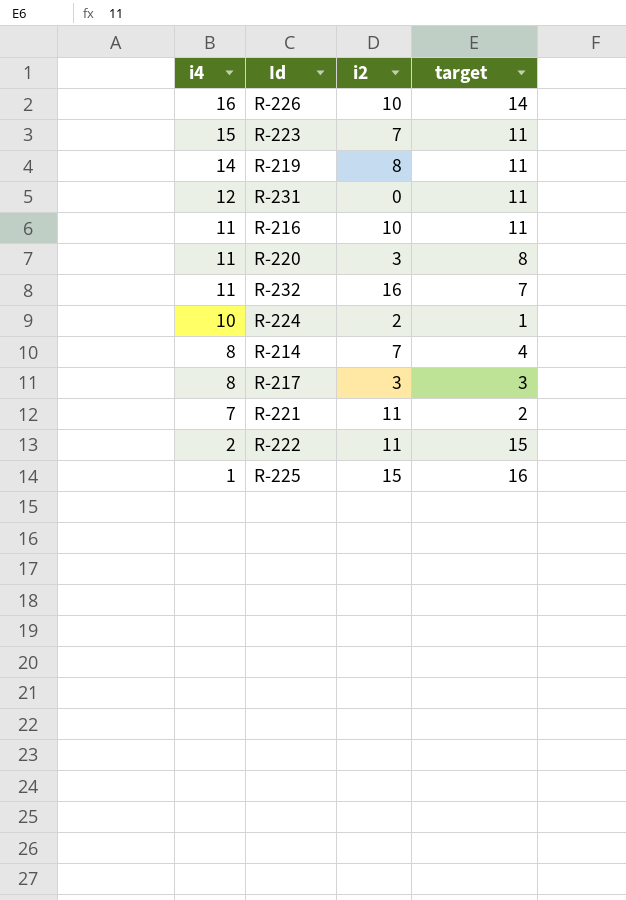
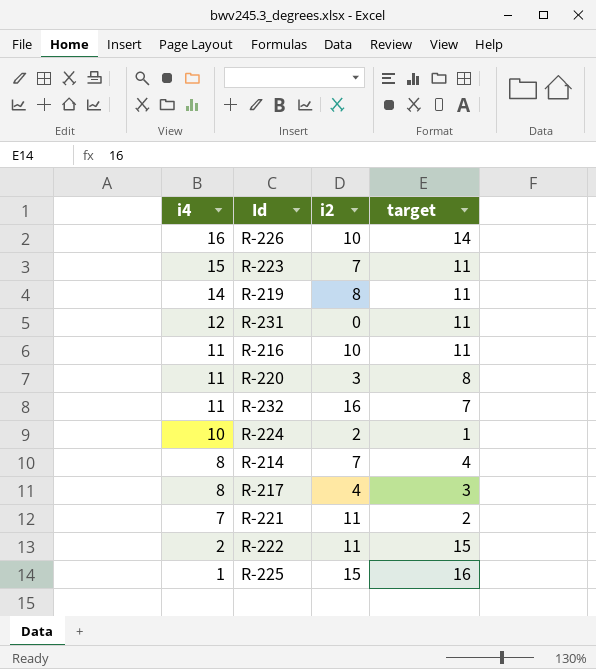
R-217 | i2: 3 -> 4

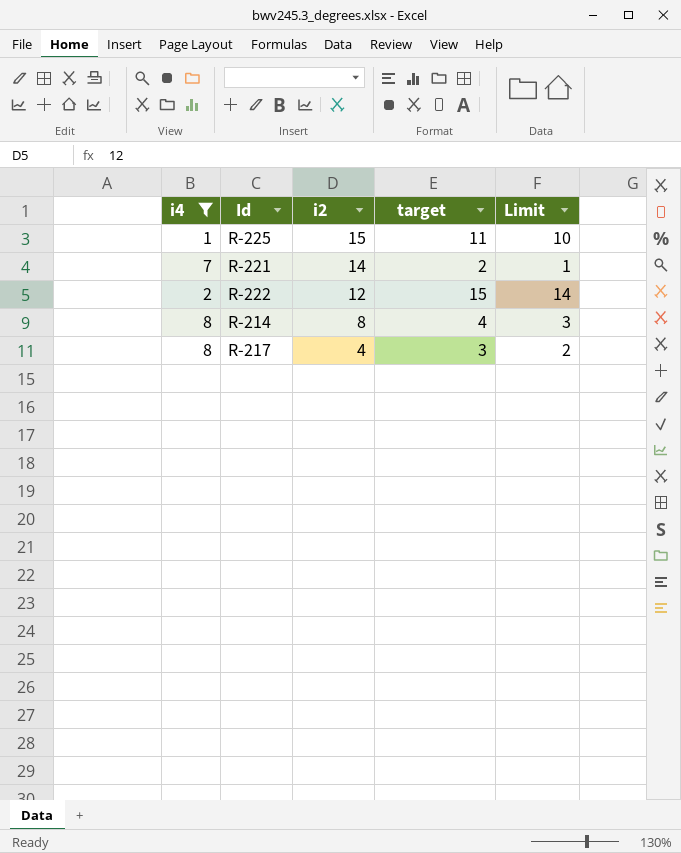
filter: none -> i4 <= 8
row order: i4 descending -> i2 descending
column Limit | formula: none -> [target] - 1
R-225 | target: 16 -> 11
R-221 | i2: 11 -> 14
R-222 | i2: 11 -> 12
R-214 | i2: 7 -> 8

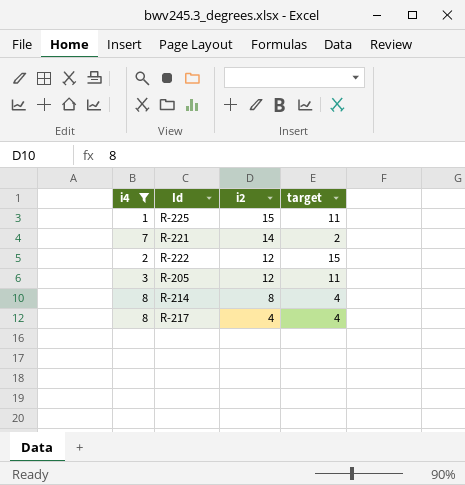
column Limit | formula: [target] - 1 -> none
row R-205: none -> 3 | 12 | 11
R-217 | target: 3 -> 4

